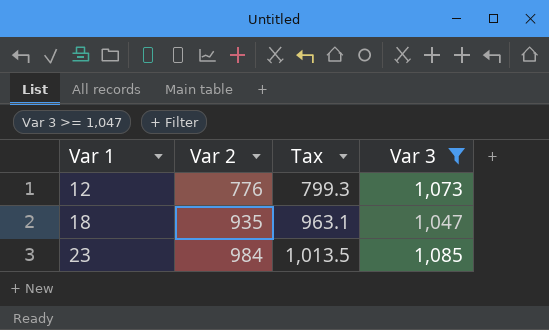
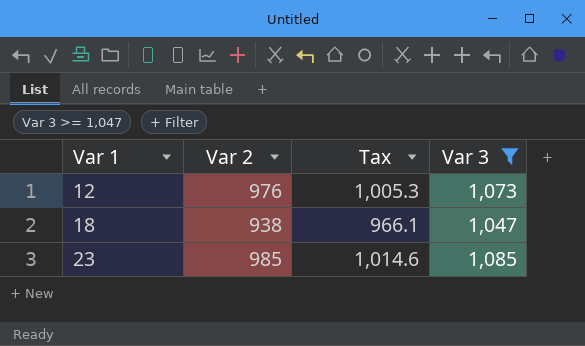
12 | Var 2: 776 -> 976
12 | Tax: 799.3 -> 1,005.3
18 | Var 2: 935 -> 938
18 | Tax: 963.1 -> 966.1
23 | Var 2: 984 -> 985
23 | Tax: 1,013.5 -> 1,014.6

